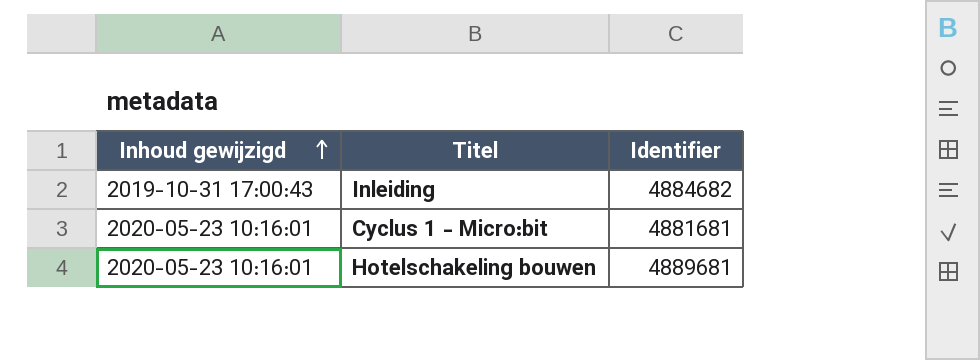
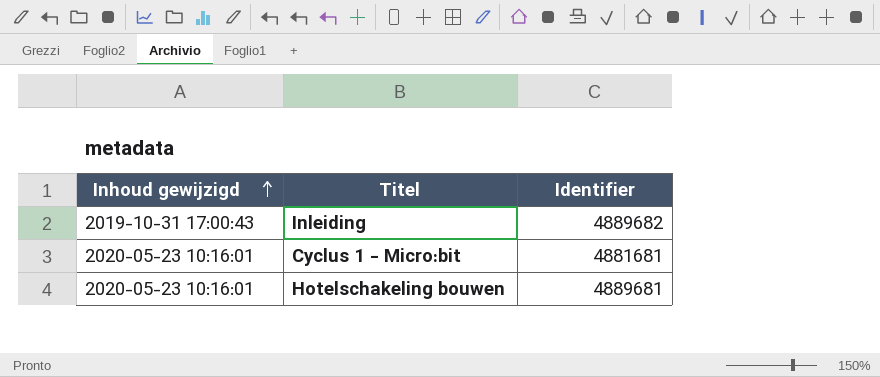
Inleiding | Identifier: 4884682 -> 4889682

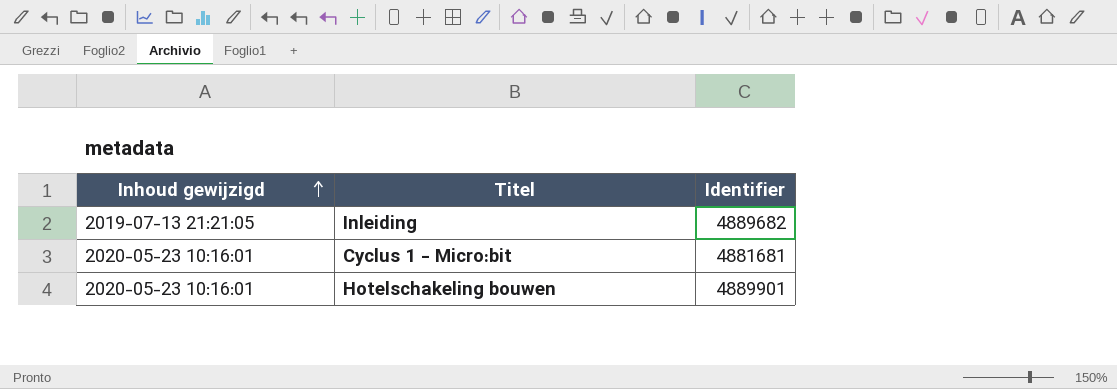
Inleiding | Inhoud gewijzigd: 2019-10-31 17:00:43 -> 2019-07-13 21:21:05
Hotelschakeling bouwen | Identifier: 4889681 -> 4889901

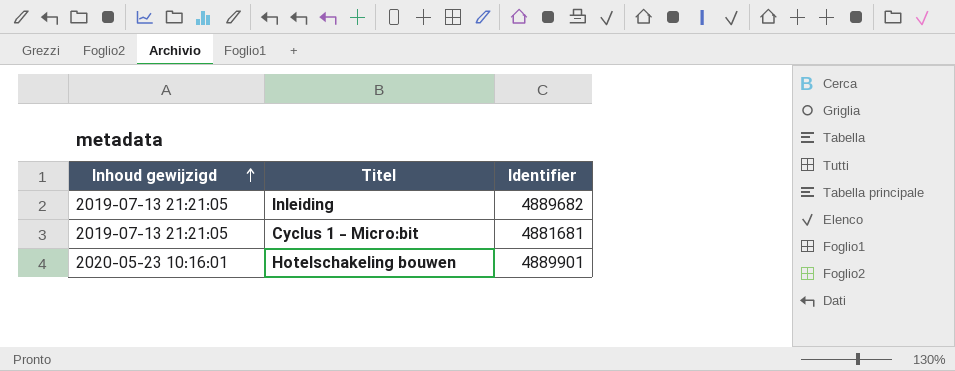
Cyclus 1 - Micro:bit | Inhoud gewijzigd: 2020-05-23 10:16:01 -> 2019-07-13 21:21:05

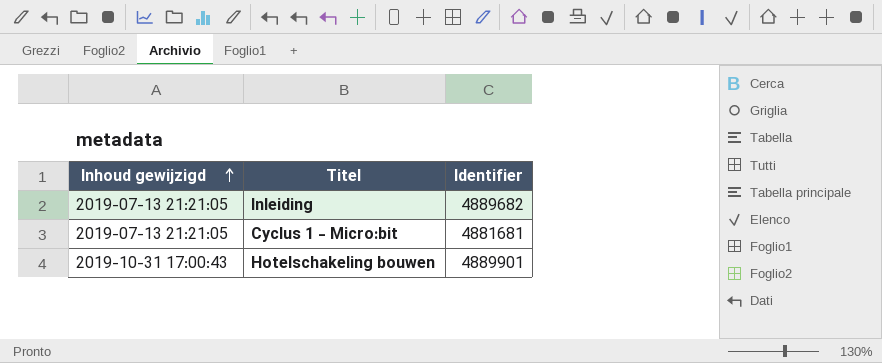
Hotelschakeling bouwen | Inhoud gewijzigd: 2020-05-23 10:16:01 -> 2019-10-31 17:00:43

